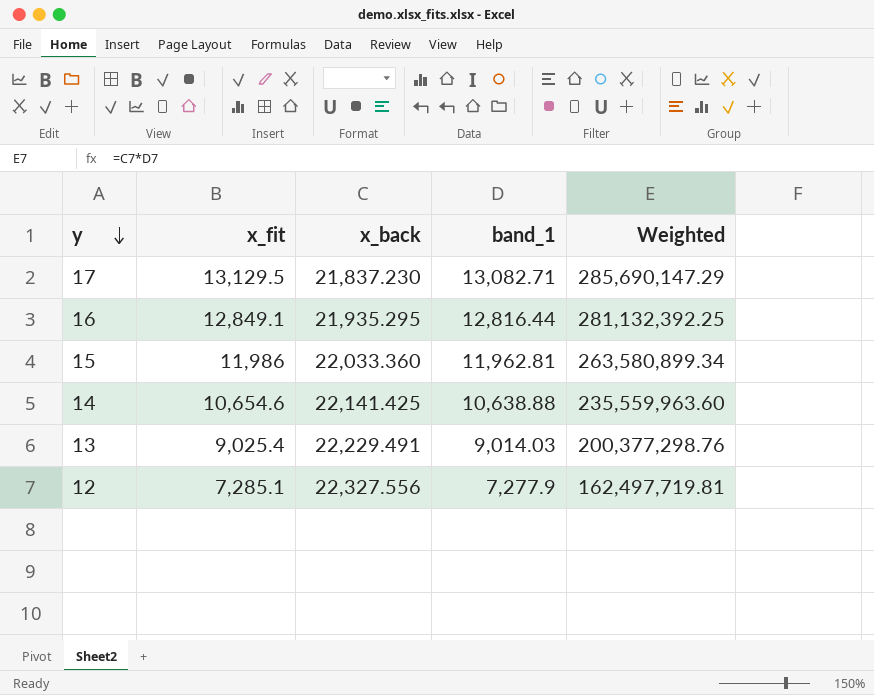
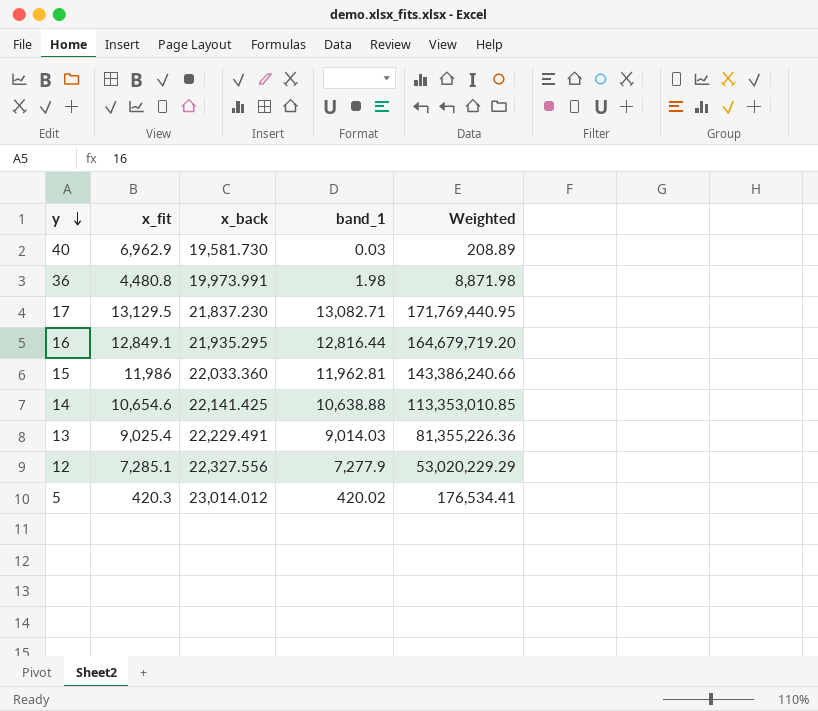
column Weighted | formula: [x_back] * [band_1] -> [x_fit] * [band_1]
row 40: none -> 6,962.9 | 19,581.730 | 0.03 | 208.89
row 36: none -> 4,480.8 | 19,973.991 | 1.98 | 8,871.98
row 5: none -> 420.3 | 23,014.012 | 420.02 | 176,534.41

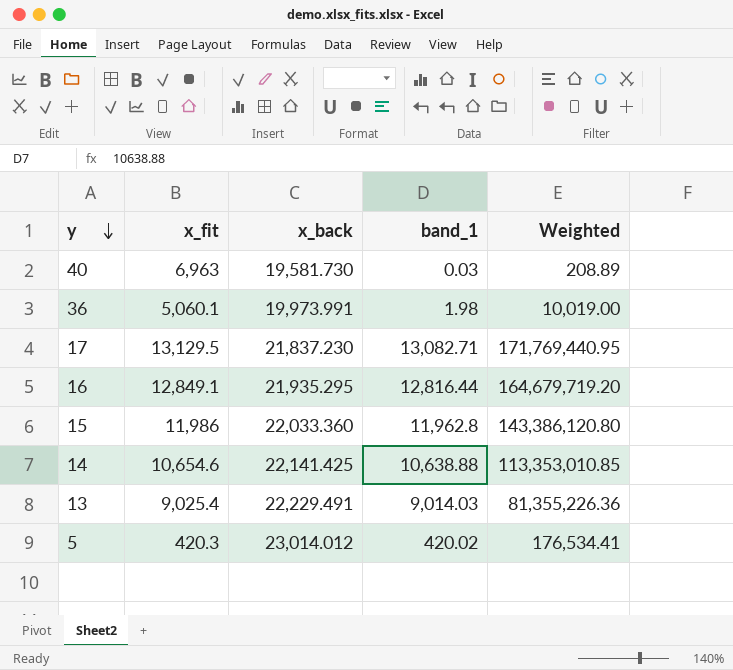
row 12: 7,285.1 | 22,327.556 | 7,277.9 | 53,020,229.29 -> none
40 | x_fit: 6,962.9 -> 6,963
36 | x_fit: 4,480.8 -> 5,060.1
36 | Weighted: 8,871.98 -> 10,019.00
15 | band_1: 11,962.81 -> 11,962.8
15 | Weighted: 143,386,240.66 -> 143,386,120.80

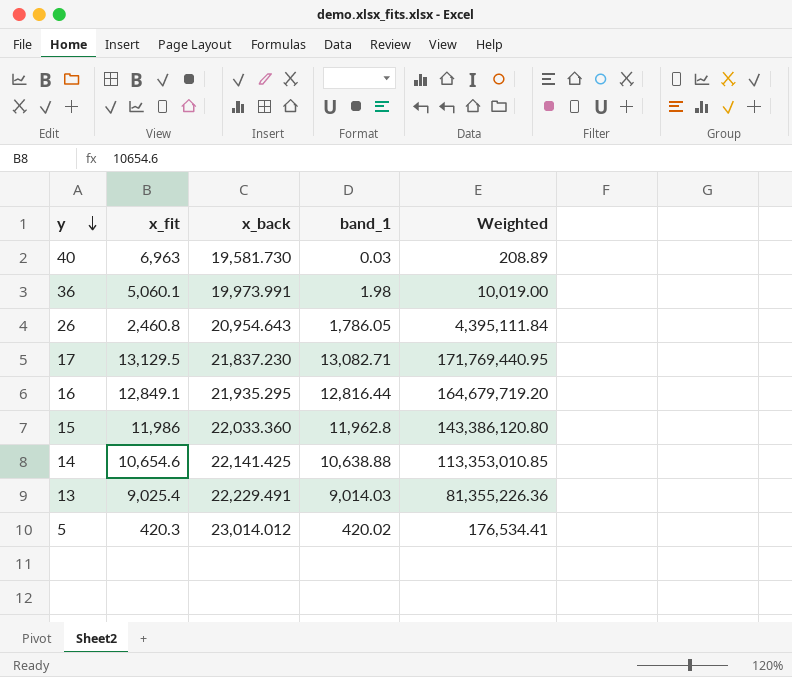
row 26: none -> 2,460.8 | 20,954.643 | 1,786.05 | 4,395,111.84

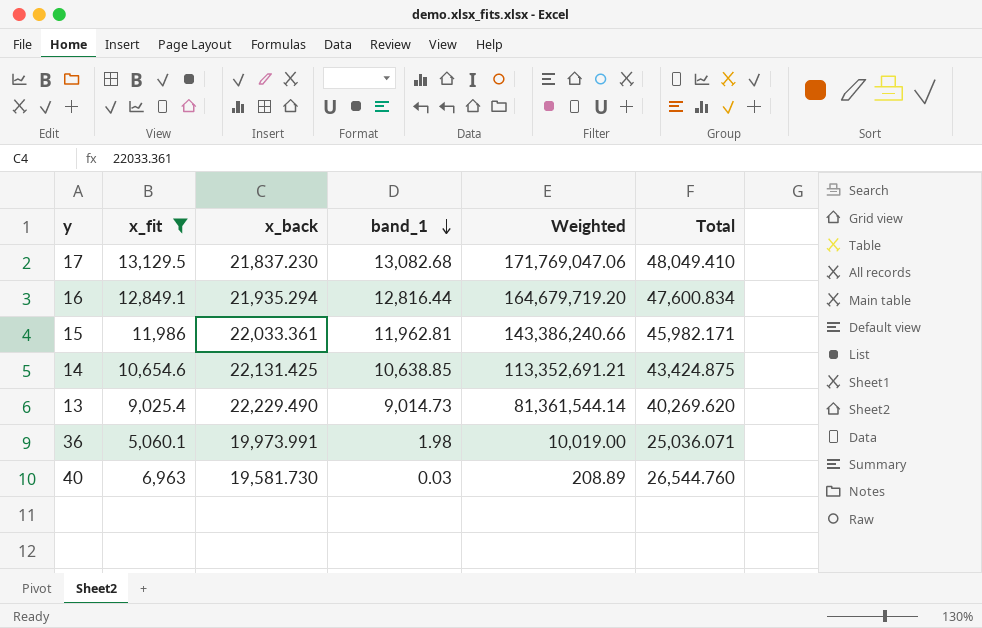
filter: none -> x_fit >= 5,060.1
row order: y descending -> band_1 descending
column Total | formula: none -> [x_fit] + [x_back] + [band_1]
17 | band_1: 13,082.71 -> 13,082.68
17 | Weighted: 171,769,440.95 -> 171,769,047.06
16 | x_back: 21,935.295 -> 21,935.294
15 | x_back: 22,033.360 -> 22,033.361
15 | band_1: 11,962.8 -> 11,962.81
15 | Weighted: 143,386,120.80 -> 143,386,240.66
14 | x_back: 22,141.425 -> 22,131.425
14 | band_1: 10,638.88 -> 10,638.85
14 | Weighted: 113,353,010.85 -> 113,352,691.21
13 | x_back: 22,229.491 -> 22,229.490
13 | band_1: 9,014.03 -> 9,014.73
13 | Weighted: 81,355,226.36 -> 81,361,544.14

